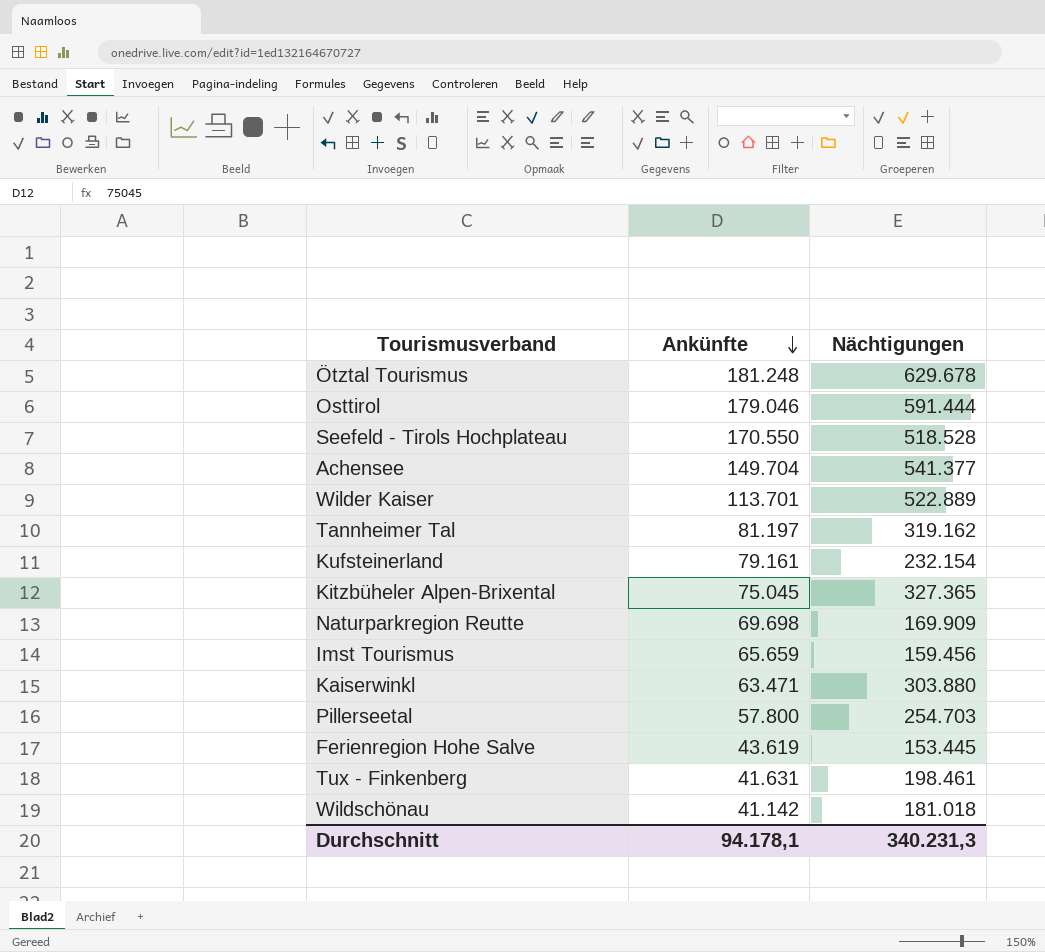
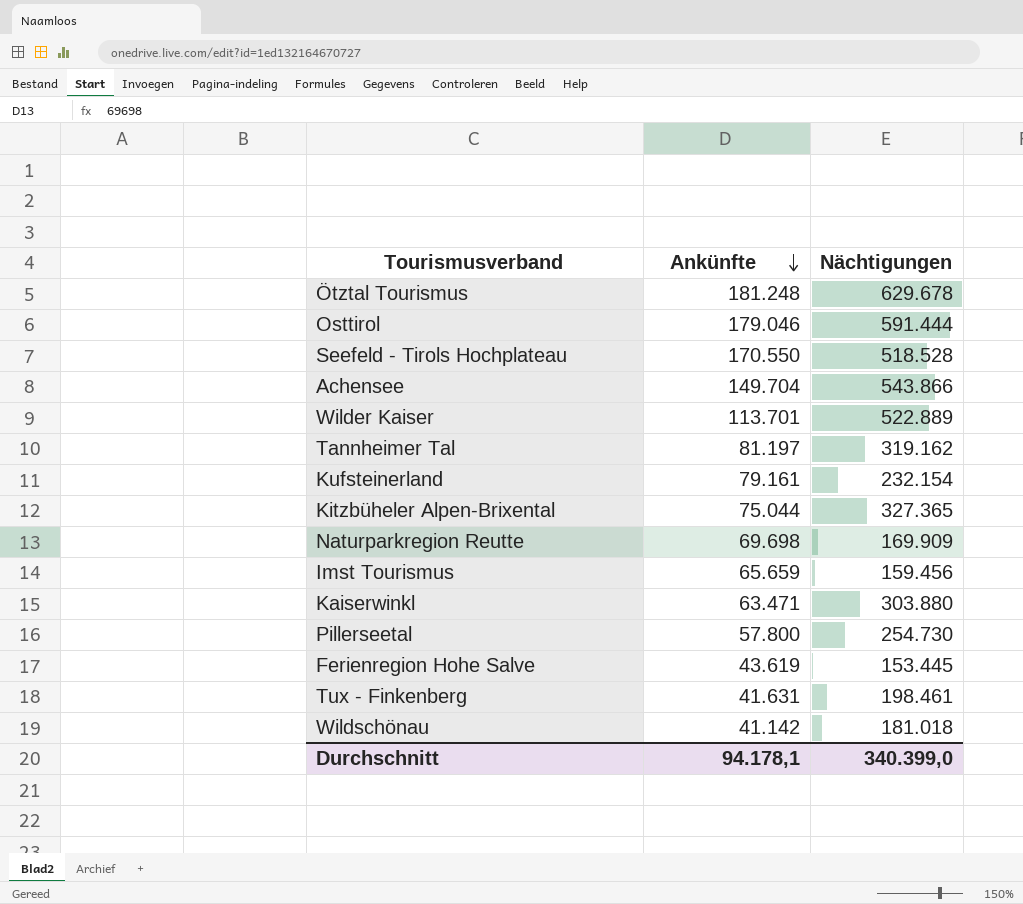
Achensee | Nächtigungen: 541.377 -> 543.866
Kitzbüheler Alpen-Brixental | Ankünfte: 75.045 -> 75.044
Pillerseetal | Nächtigungen: 254.703 -> 254.730
Durchschnitt | Nächtigungen: 340.231,3 -> 340.399,0

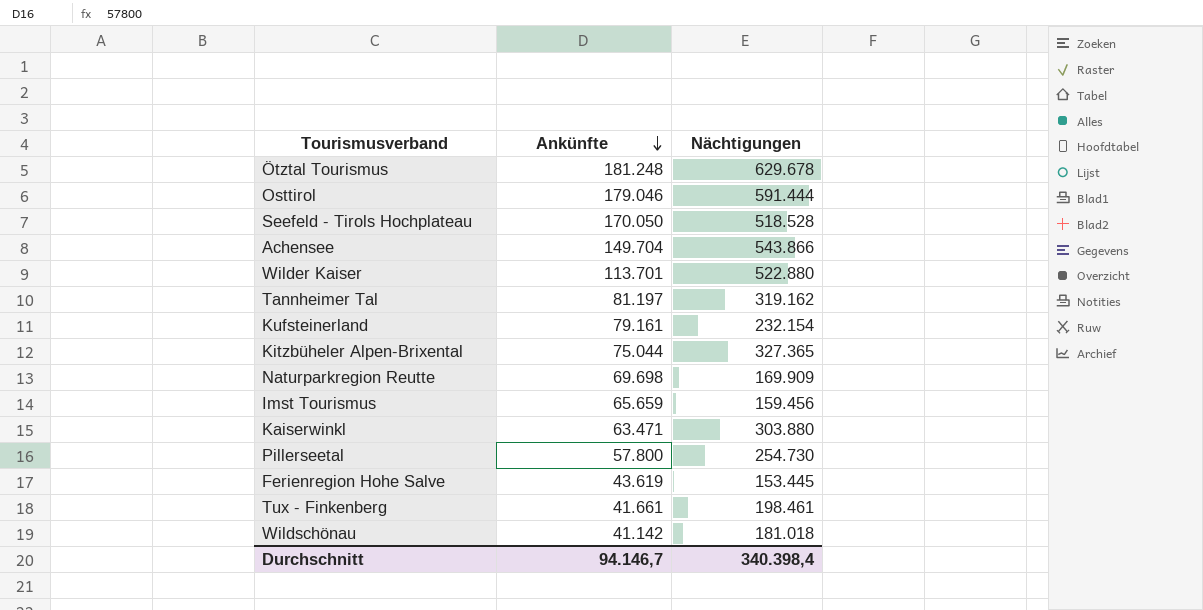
Seefeld - Tirols Hochplateau | Ankünfte: 170.550 -> 170.050
Wilder Kaiser | Nächtigungen: 522.889 -> 522.880
Tux - Finkenberg | Ankünfte: 41.631 -> 41.661
Durchschnitt | Ankünfte: 94.178,1 -> 94.146,7
Durchschnitt | Nächtigungen: 340.399,0 -> 340.398,4

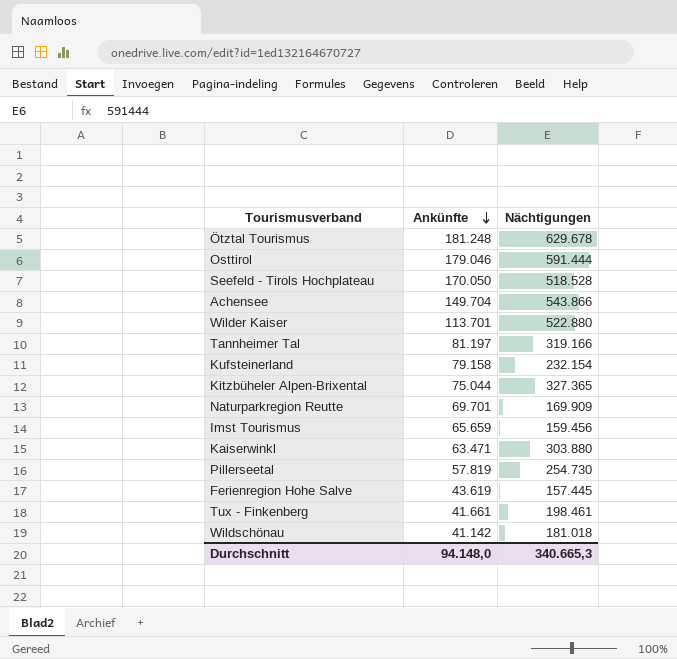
Tannheimer Tal | Nächtigungen: 319.162 -> 319.166
Kufsteinerland | Ankünfte: 79.161 -> 79.158
Naturparkregion Reutte | Ankünfte: 69.698 -> 69.701
Pillerseetal | Ankünfte: 57.800 -> 57.819
Ferienregion Hohe Salve | Nächtigungen: 153.445 -> 157.445
Durchschnitt | Ankünfte: 94.146,7 -> 94.148,0
Durchschnitt | Nächtigungen: 340.398,4 -> 340.665,3

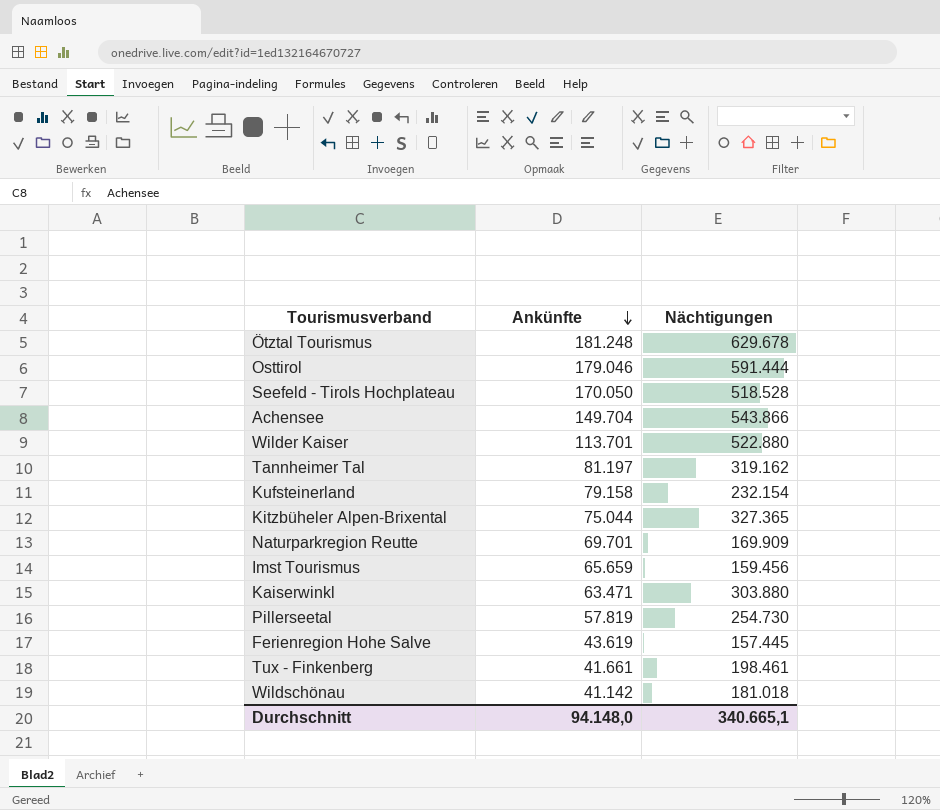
Tannheimer Tal | Nächtigungen: 319.166 -> 319.162
Durchschnitt | Nächtigungen: 340.665,3 -> 340.665,1

